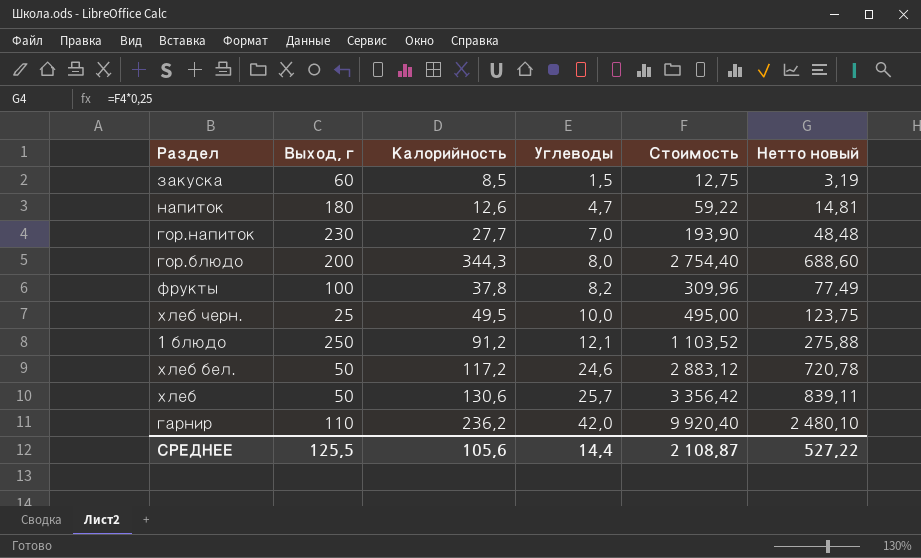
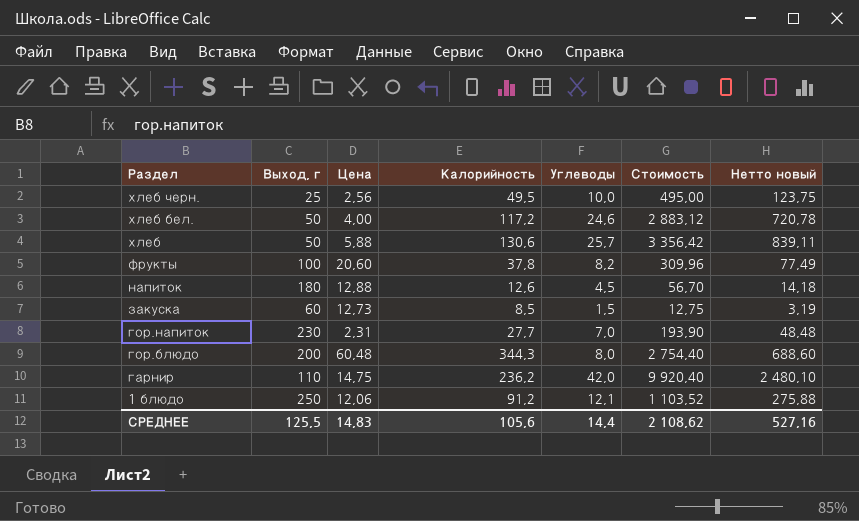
row order: Углеводы ascending -> Раздел descending
column Цена | position: none -> 3
напиток | Углеводы: 4,7 -> 4,5
напиток | Стоимость: 59,22 -> 56,70
напиток | Нетто новый: 14,81 -> 14,18
СРЕДНЕЕ | Стоимость: 2 108,87 -> 2 108,62
СРЕДНЕЕ | Нетто новый: 527,22 -> 527,16

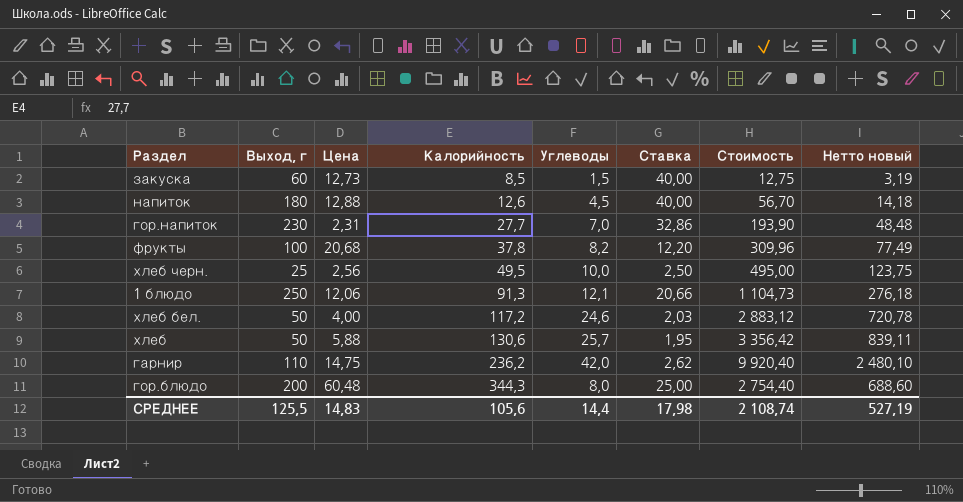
row order: Раздел descending -> Калорийность ascending
column Ставка | formula: none -> [Выход, г] / [Углеводы]
фрукты | Цена: 20,60 -> 20,68
1 блюдо | Калорийность: 91,2 -> 91,3
1 блюдо | Стоимость: 1 103,52 -> 1 104,73
1 блюдо | Нетто новый: 275,88 -> 276,18
СРЕДНЕЕ | Стоимость: 2 108,62 -> 2 108,74
СРЕДНЕЕ | Нетто новый: 527,16 -> 527,19

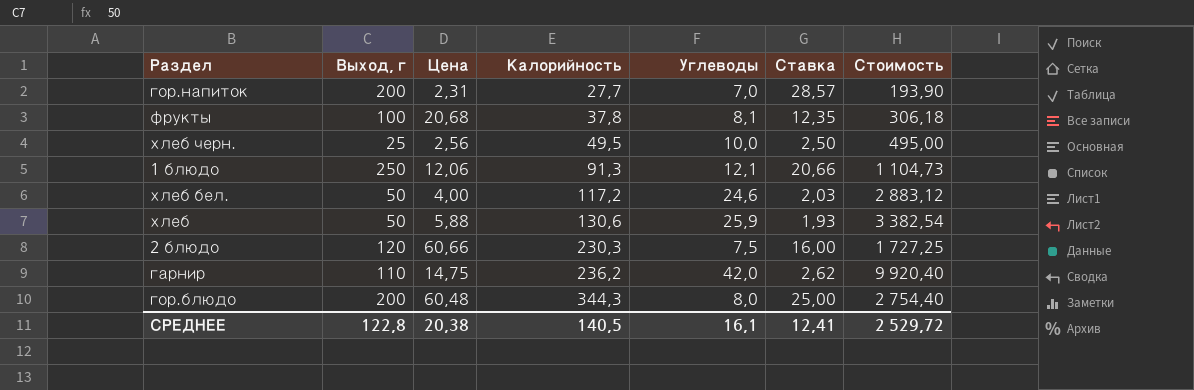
column Нетто новый | formula: [Стоимость] * 0,25 -> none
row закуска: 60 | 12,73 | 8,5 | 1,5 | 40,00 | 12,75 | 3,19 -> none
row напиток: 180 | 12,88 | 12,6 | 4,5 | 40,00 | 56,70 | 14,18 -> none
гор.напиток | Выход, г: 230 -> 200
гор.напиток | Ставка: 32,86 -> 28,57
фрукты | Углеводы: 8,2 -> 8,1
фрукты | Ставка: 12,20 -> 12,35
фрукты | Стоимость: 309,96 -> 306,18
хлеб | Углеводы: 25,7 -> 25,9
хлеб | Ставка: 1,95 -> 1,93
хлеб | Стоимость: 3 356,42 -> 3 382,54
row 2 блюдо: none -> 120 | 60,66 | 230,3 | 7,5 | 16,00 | 1 727,25
СРЕДНЕЕ | Выход, г: 125,5 -> 122,8
СРЕДНЕЕ | Цена: 14,83 -> 20,38
СРЕДНЕЕ | Калорийность: 105,6 -> 140,5
СРЕДНЕЕ | Углеводы: 14,4 -> 16,1
СРЕДНЕЕ | Ставка: 17,98 -> 12,41
СРЕДНЕЕ | Стоимость: 2 108,74 -> 2 529,72

